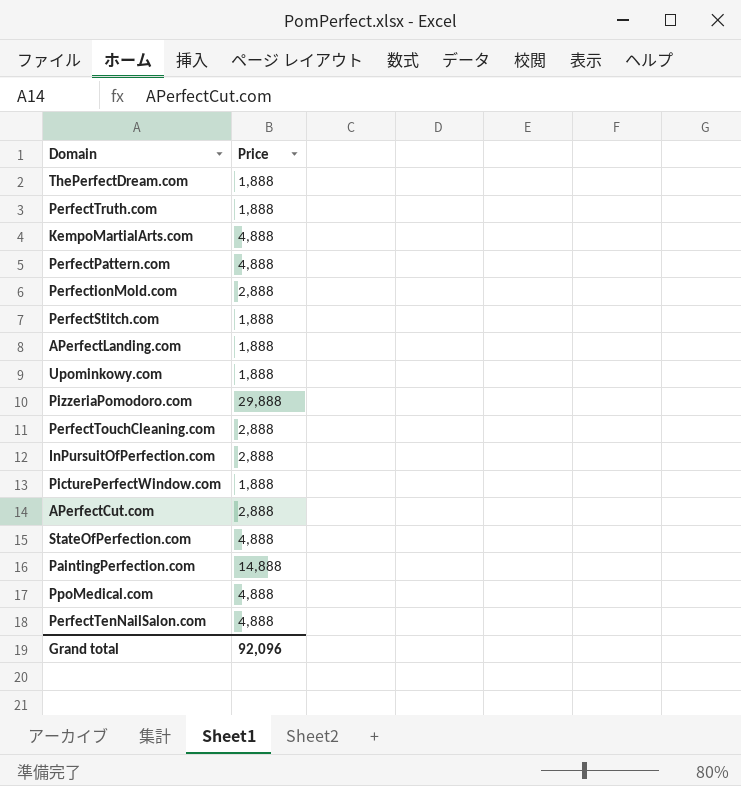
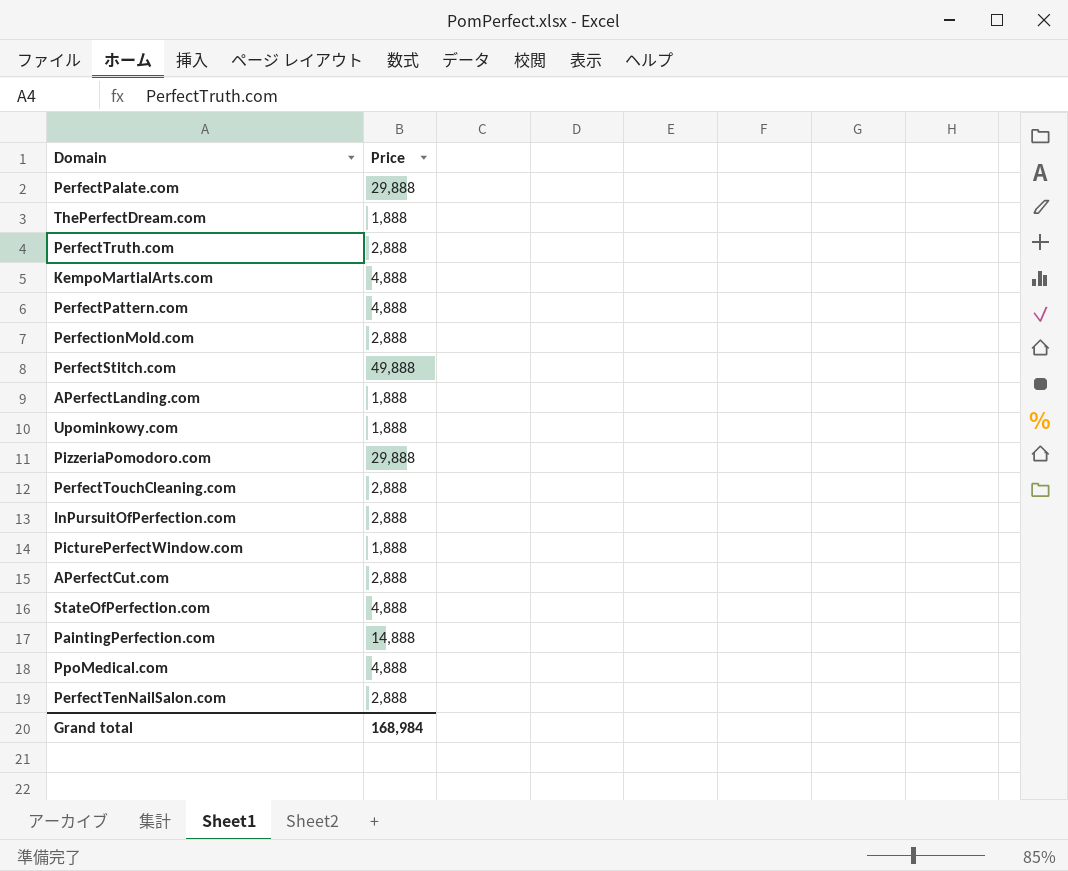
row PerfectPalate.com: none -> 29,888
PerfectTruth.com | Price: 1,888 -> 2,888
PerfectStitch.com | Price: 1,888 -> 49,888
PerfectTenNailSalon.com | Price: 4,888 -> 2,888
Grand total | Price: 92,096 -> 168,984

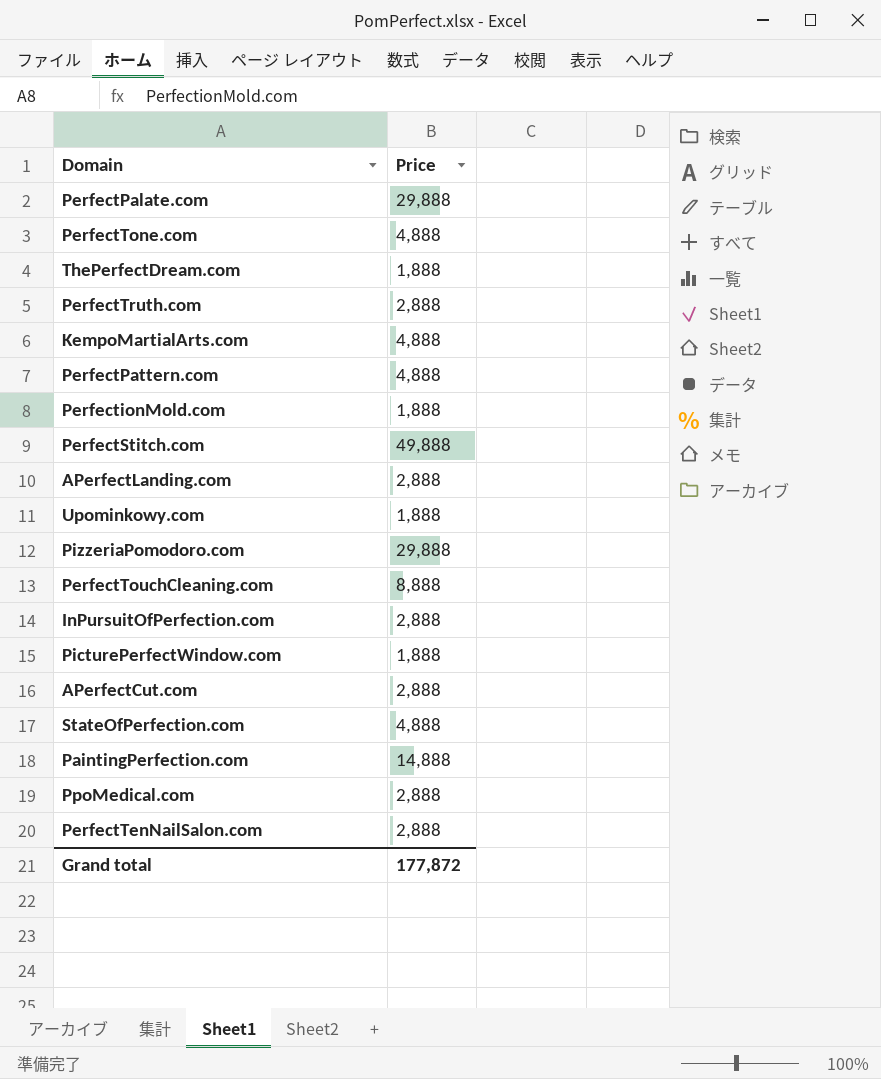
row PerfectTone.com: none -> 4,888
PerfectionMold.com | Price: 2,888 -> 1,888
APerfectLanding.com | Price: 1,888 -> 2,888
PerfectTouchCleaning.com | Price: 2,888 -> 8,888
PpoMedical.com | Price: 4,888 -> 2,888
Grand total | Price: 168,984 -> 177,872

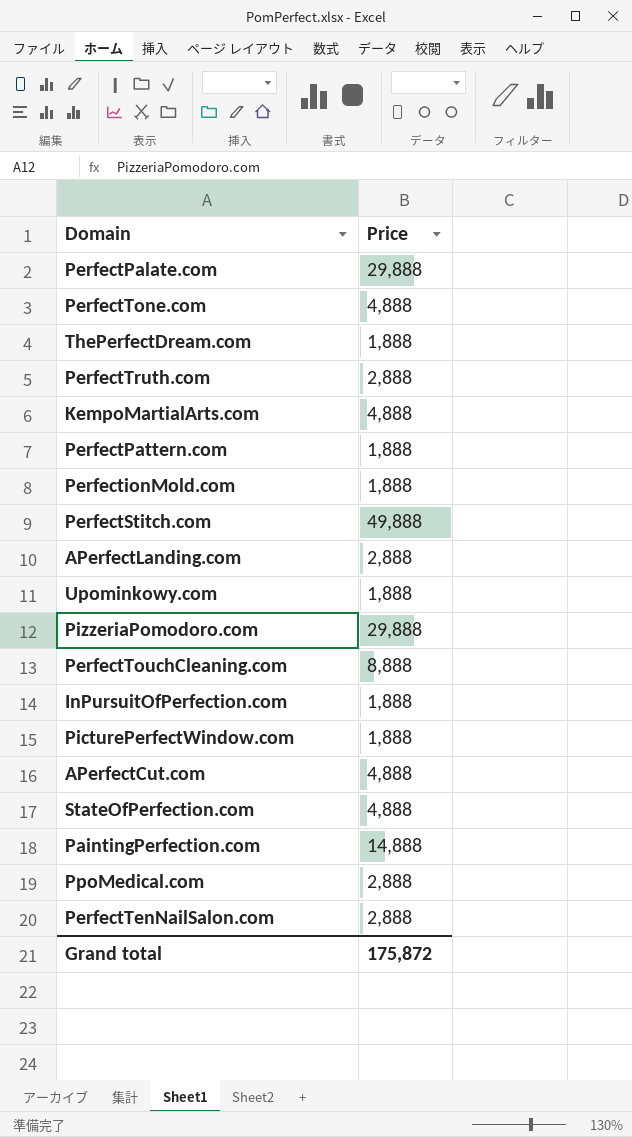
PerfectPattern.com | Price: 4,888 -> 1,888
InPursuitOfPerfection.com | Price: 2,888 -> 1,888
APerfectCut.com | Price: 2,888 -> 4,888
Grand total | Price: 177,872 -> 175,872

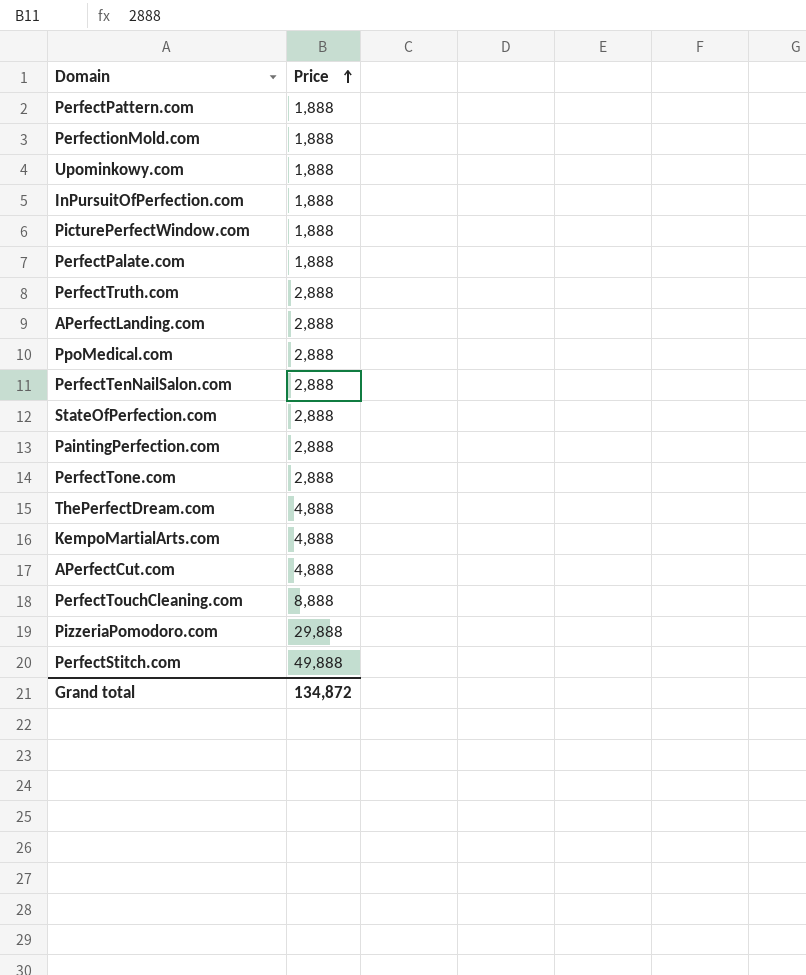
row order: none -> Price ascending
PerfectPalate.com | Price: 29,888 -> 1,888
StateOfPerfection.com | Price: 4,888 -> 2,888
PaintingPerfection.com | Price: 14,888 -> 2,888
PerfectTone.com | Price: 4,888 -> 2,888
ThePerfectDream.com | Price: 1,888 -> 4,888
Grand total | Price: 175,872 -> 134,872

